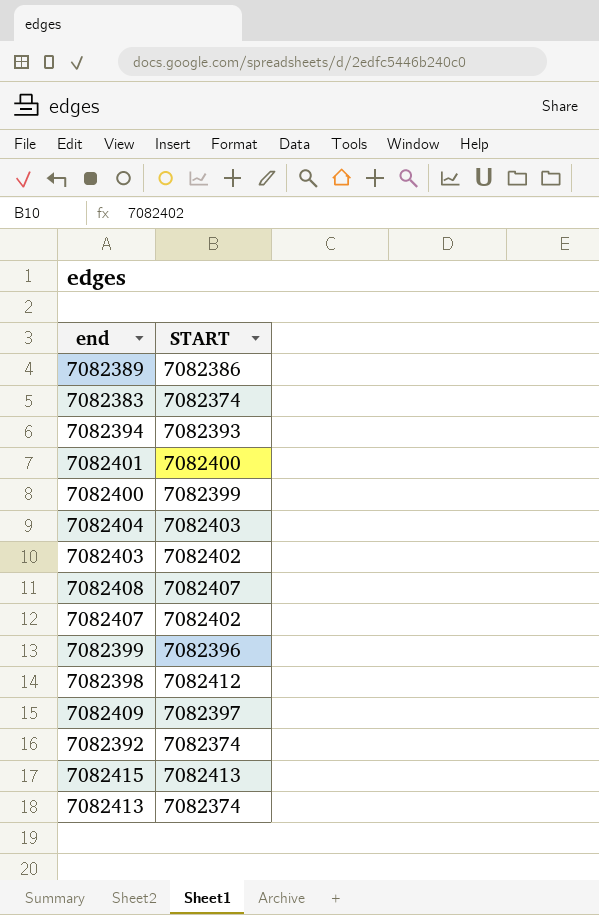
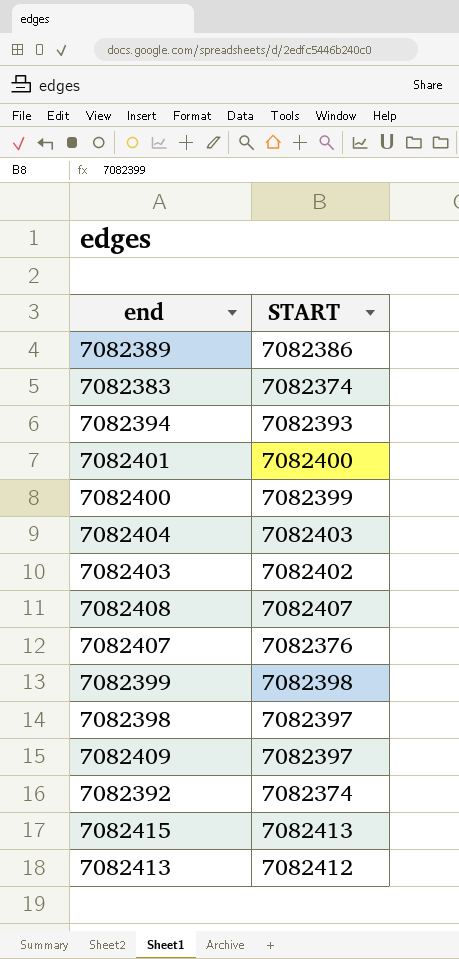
7082407 | START: 7082402 -> 7082376
7082399 | START: 7082396 -> 7082398
7082398 | START: 7082412 -> 7082397
7082413 | START: 7082374 -> 7082412

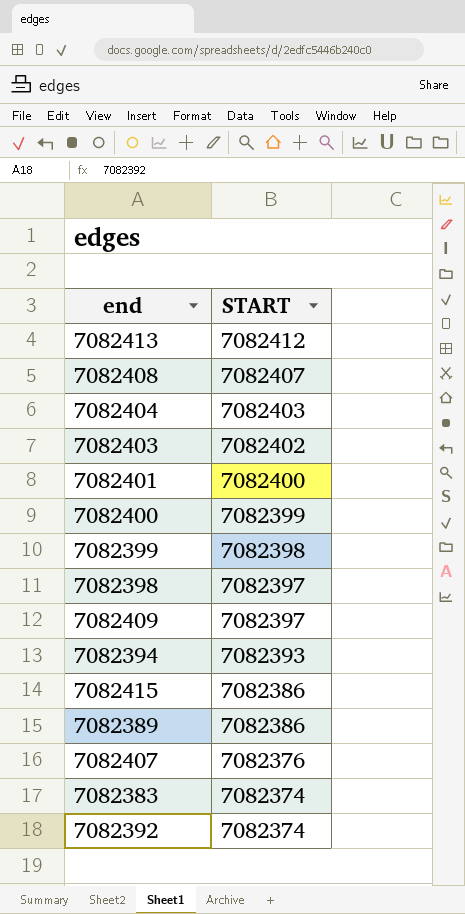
row order: none -> START descending
7082415 | START: 7082413 -> 7082386

